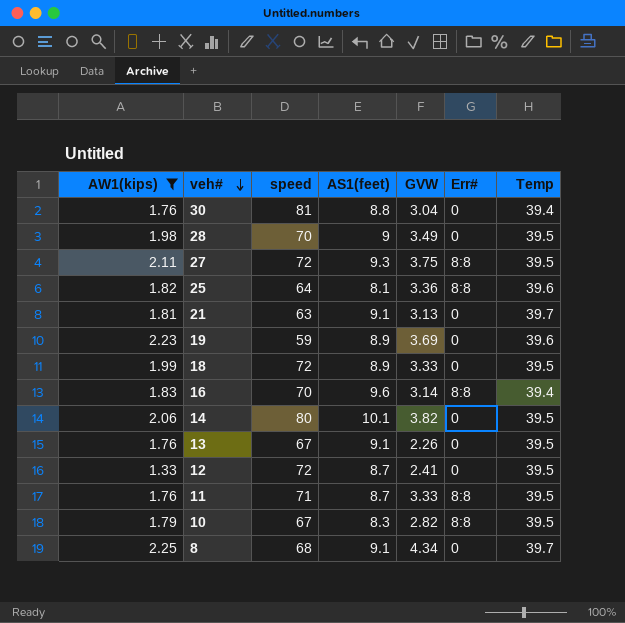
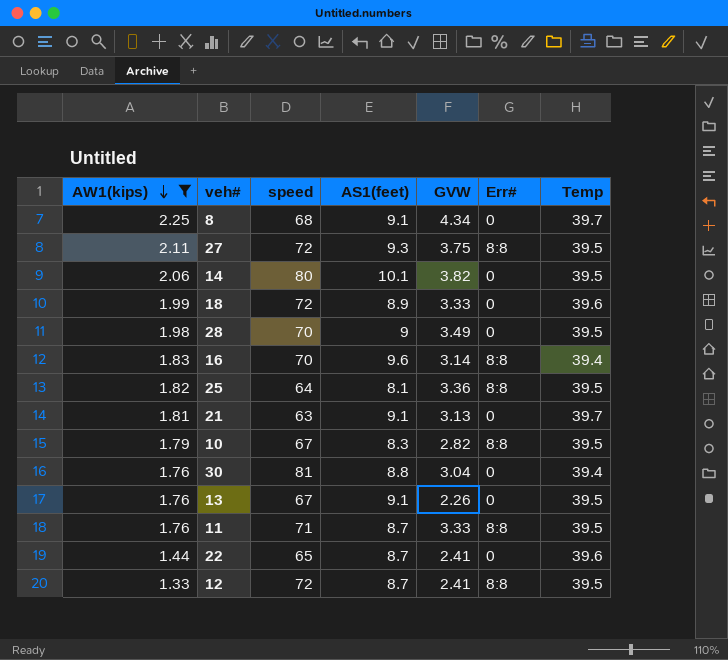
row order: veh# descending -> AW1(kips) descending
row 19: 2.23 | 59 | 8.9 | 3.69 | 0 | 39.6 -> none
18 | Temp: 39.5 -> 39.6
25 | Temp: 39.6 -> 39.5
row 22: none -> 1.44 | 65 | 8.7 | 2.41 | 0 | 39.6
12 | Err#: 0 -> 8:8

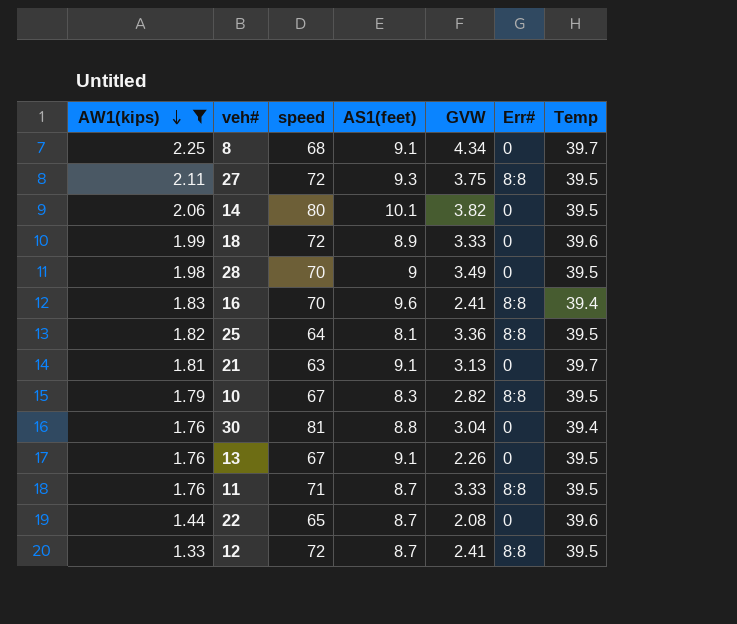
16 | GVW: 3.14 -> 2.41
22 | GVW: 2.41 -> 2.08

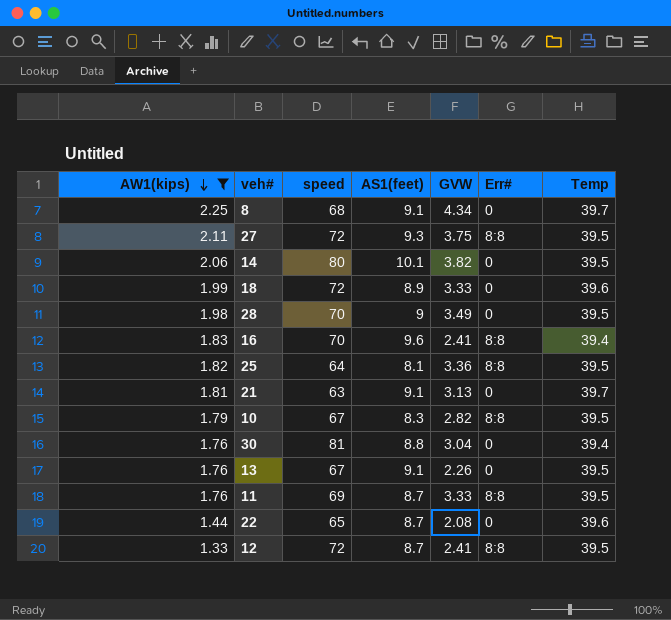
11 | speed: 71 -> 69

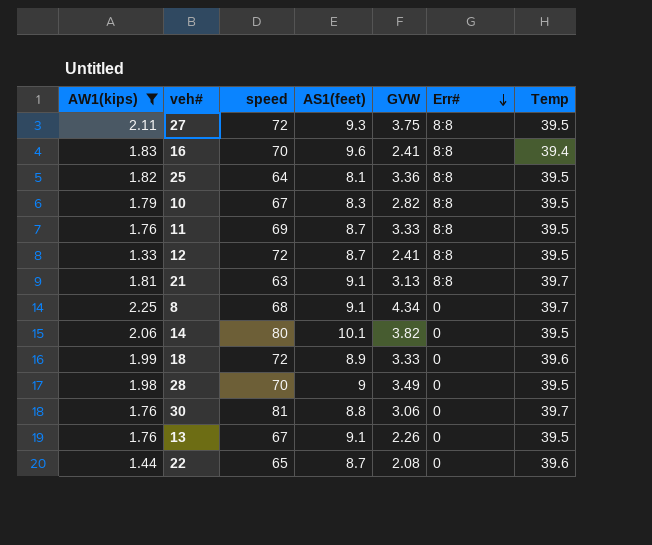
row order: AW1(kips) descending -> Err# descending
21 | Err#: 0 -> 8:8
30 | GVW: 3.04 -> 3.06
30 | Temp: 39.4 -> 39.7

